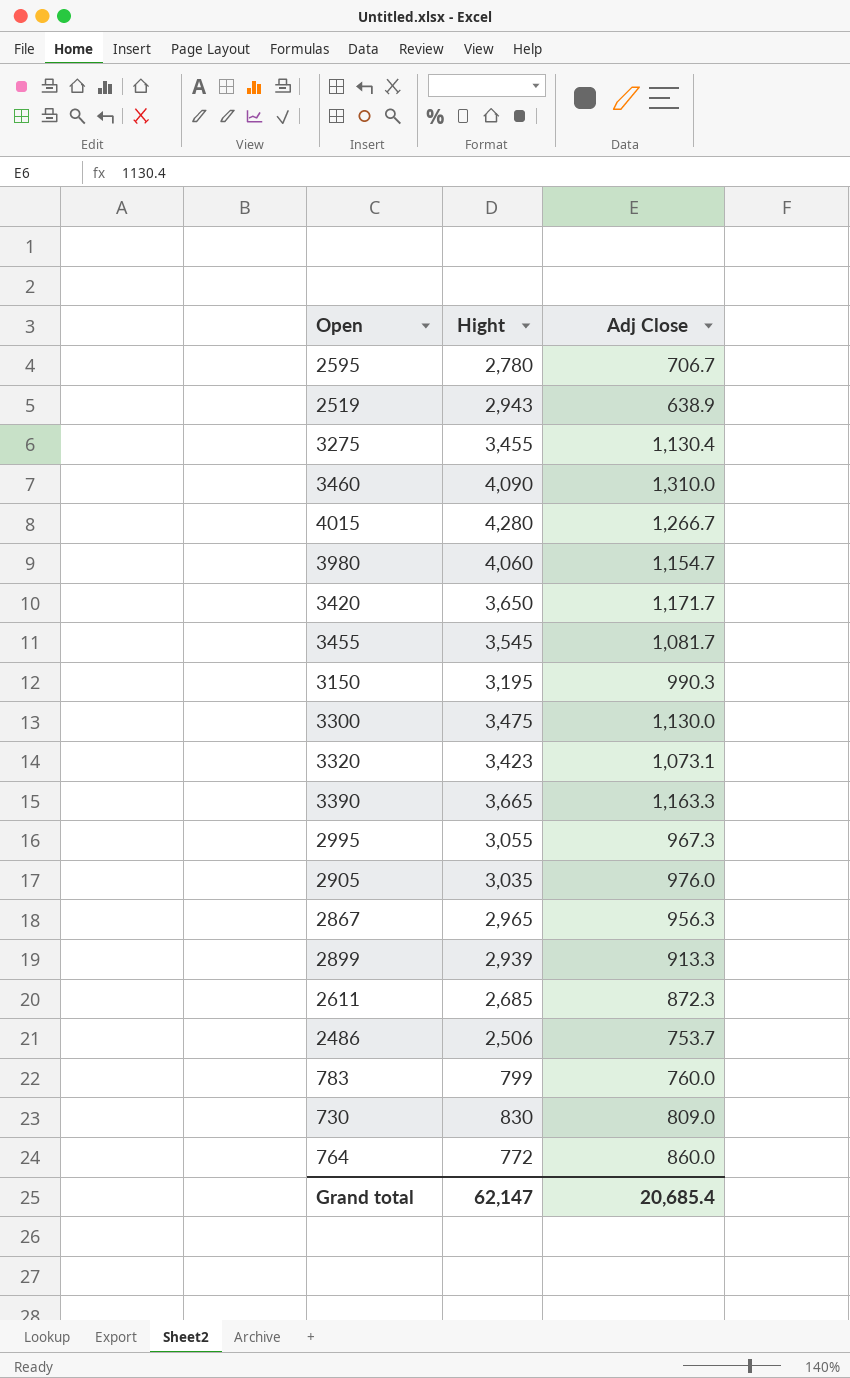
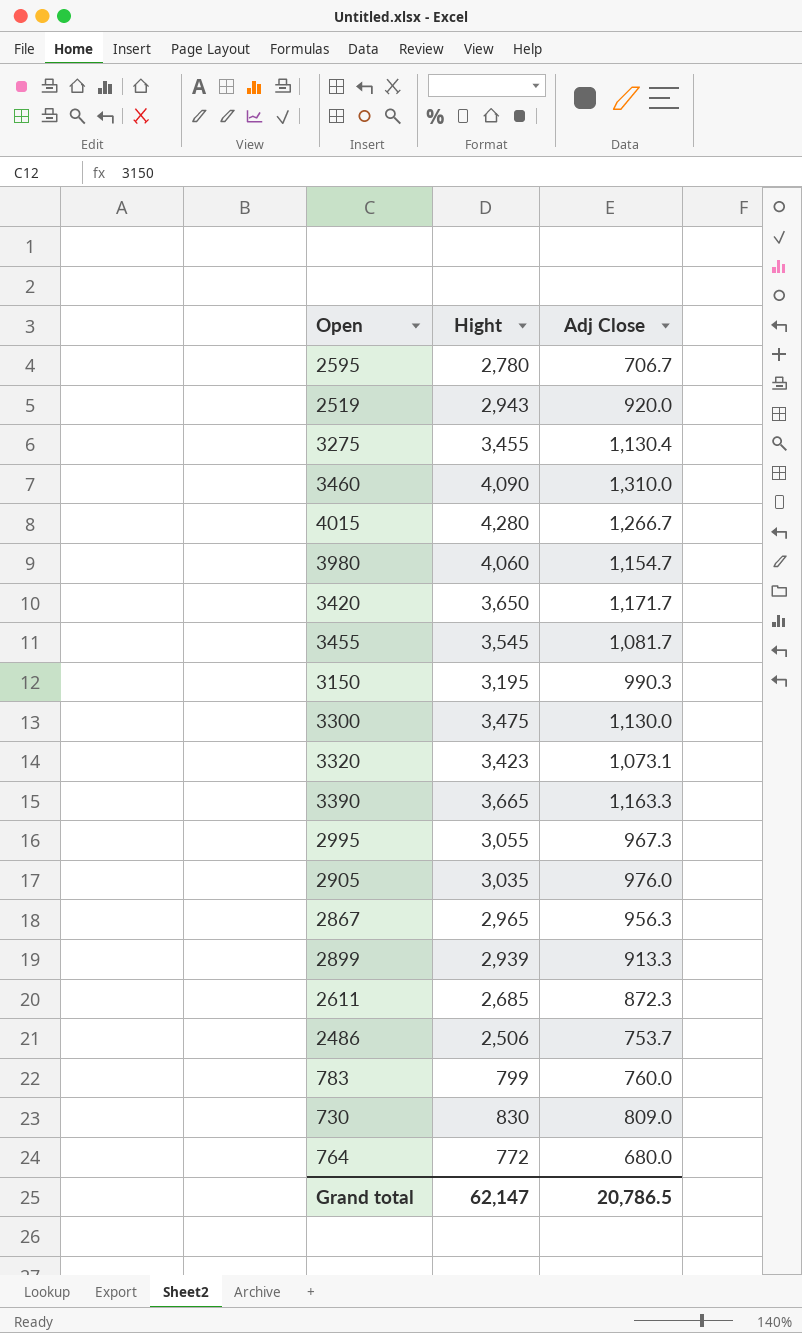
2519 | Adj Close: 638.9 -> 920.0
764 | Adj Close: 860.0 -> 680.0
Grand total | Adj Close: 20,685.4 -> 20,786.5

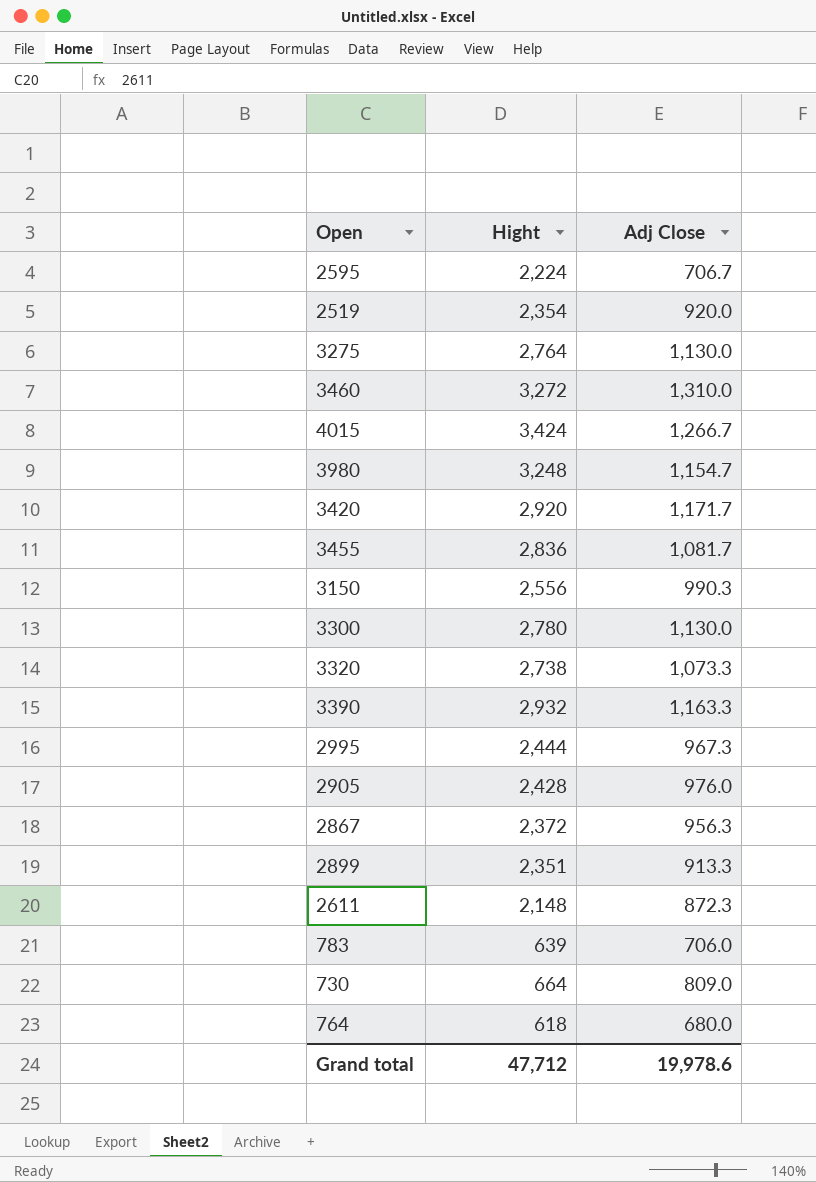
row 2486: 2,506 | 753.7 -> none
2595 | Hight: 2,780 -> 2,224
2519 | Hight: 2,943 -> 2,354
3275 | Hight: 3,455 -> 2,764
3275 | Adj Close: 1,130.4 -> 1,130.0
3460 | Hight: 4,090 -> 3,272
4015 | Hight: 4,280 -> 3,424
3980 | Hight: 4,060 -> 3,248
3420 | Hight: 3,650 -> 2,920
3455 | Hight: 3,545 -> 2,836
3150 | Hight: 3,195 -> 2,556
3300 | Hight: 3,475 -> 2,780
3320 | Hight: 3,423 -> 2,738
3320 | Adj Close: 1,073.1 -> 1,073.3
3390 | Hight: 3,665 -> 2,932
2995 | Hight: 3,055 -> 2,444
2905 | Hight: 3,035 -> 2,428
2867 | Hight: 2,965 -> 2,372
2899 | Hight: 2,939 -> 2,351
2611 | Hight: 2,685 -> 2,148
783 | Hight: 799 -> 639
783 | Adj Close: 760.0 -> 706.0
730 | Hight: 830 -> 664
764 | Hight: 772 -> 618
Grand total | Hight: 62,147 -> 47,712
Grand total | Adj Close: 20,786.5 -> 19,978.6

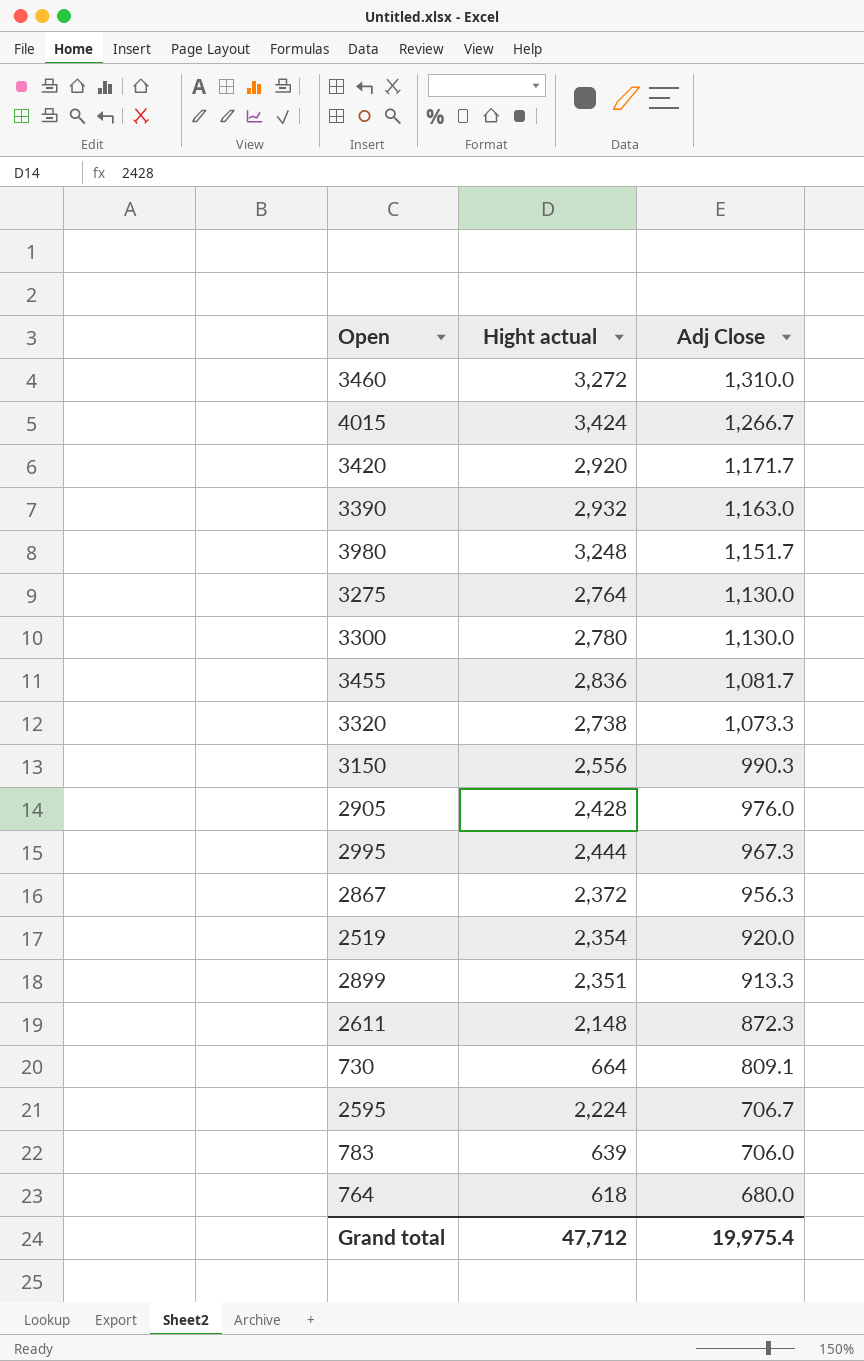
row order: none -> Adj Close descending
column name: Hight -> Hight actual
3390 | Adj Close: 1,163.3 -> 1,163.0
3980 | Adj Close: 1,154.7 -> 1,151.7
730 | Adj Close: 809.0 -> 809.1
Grand total | Adj Close: 19,978.6 -> 19,975.4

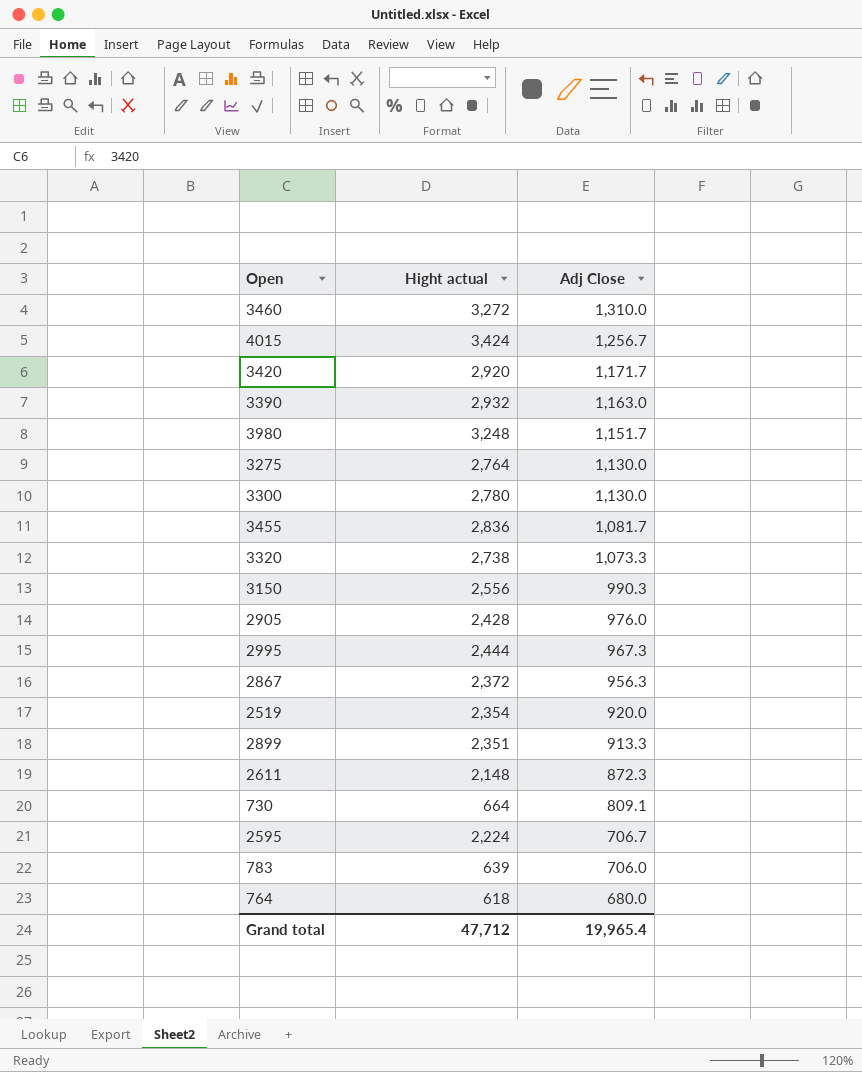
4015 | Adj Close: 1,266.7 -> 1,256.7
Grand total | Adj Close: 19,975.4 -> 19,965.4

